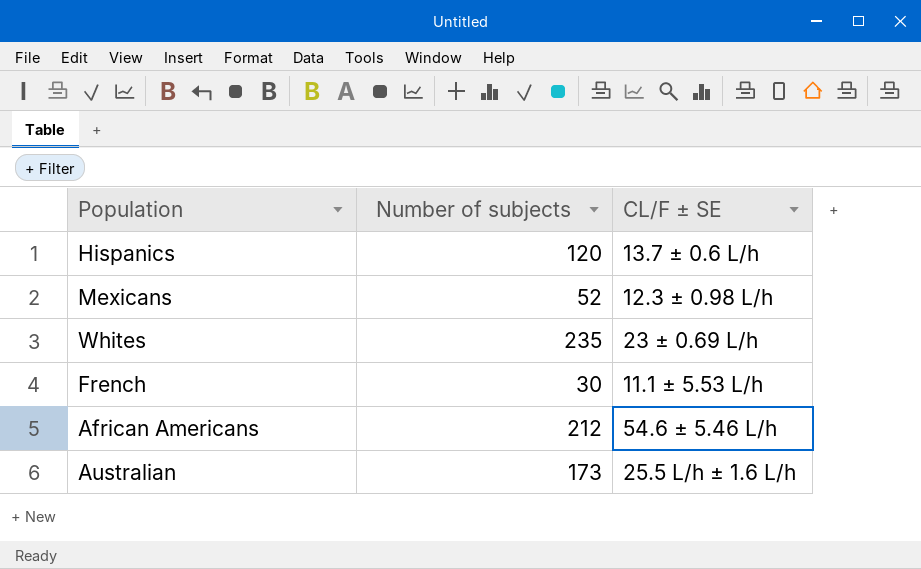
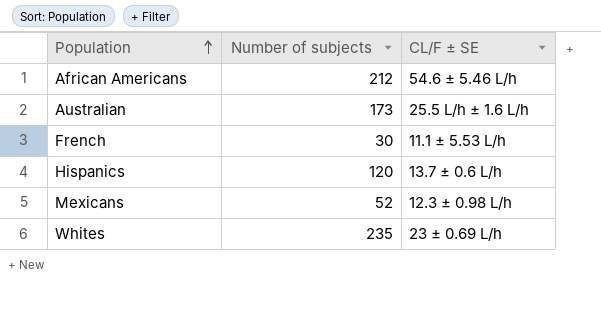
row order: none -> Population ascending

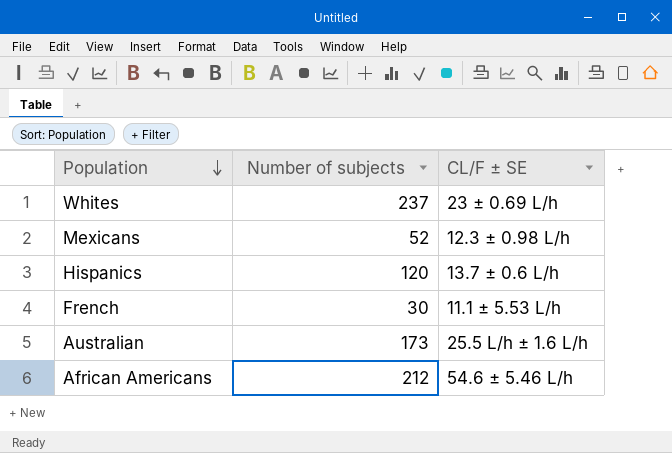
row order: Population ascending -> Population descending
Whites | Number of subjects: 235 -> 237

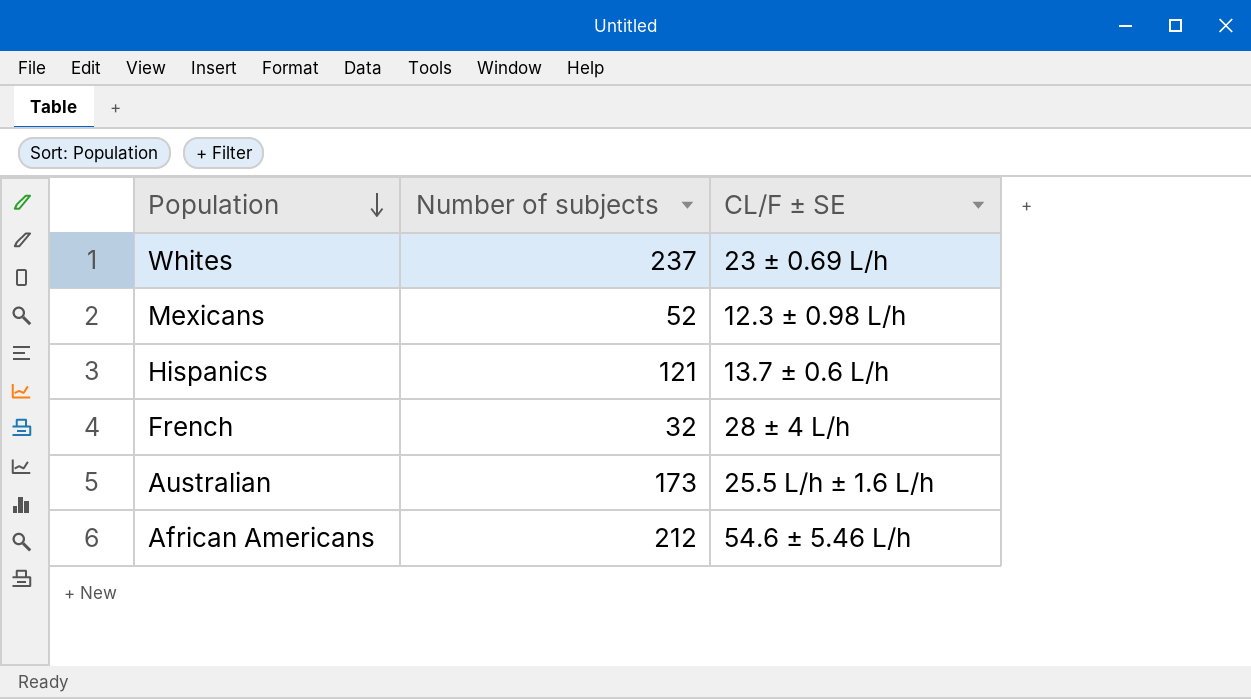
Hispanics | Number of subjects: 120 -> 121
French | Number of subjects: 30 -> 32
French | CL/F ± SE: 11.1 ± 5.53 L/h -> 28 ± 4 L/h

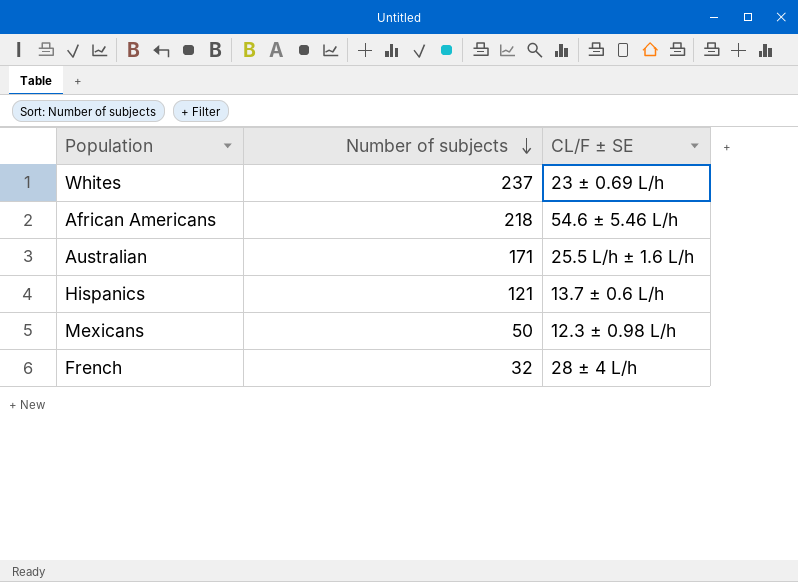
row order: Population descending -> Number of subjects descending
African Americans | Number of subjects: 212 -> 218
Australian | Number of subjects: 173 -> 171
Mexicans | Number of subjects: 52 -> 50

